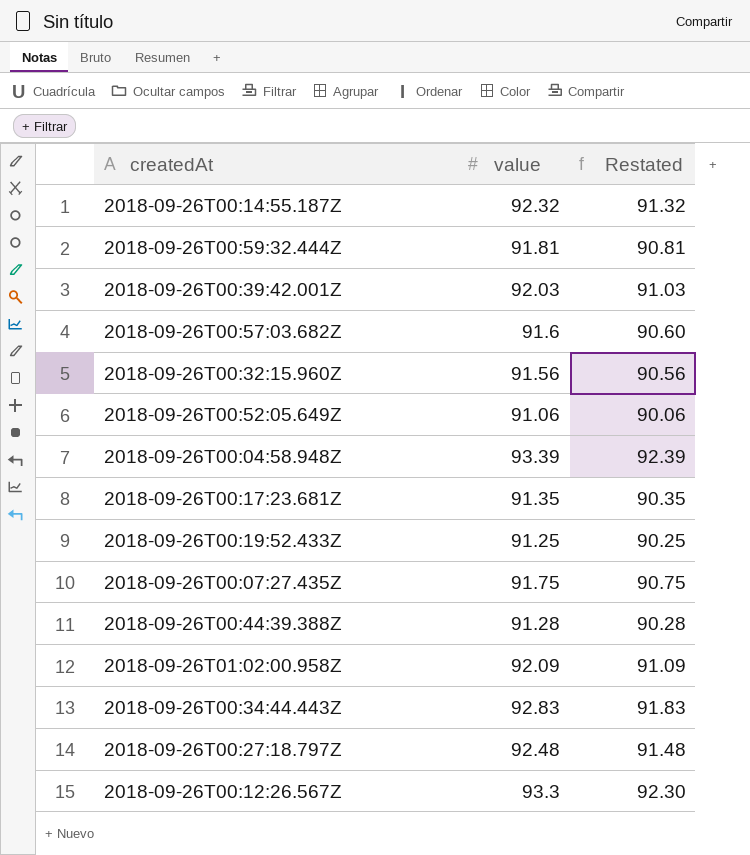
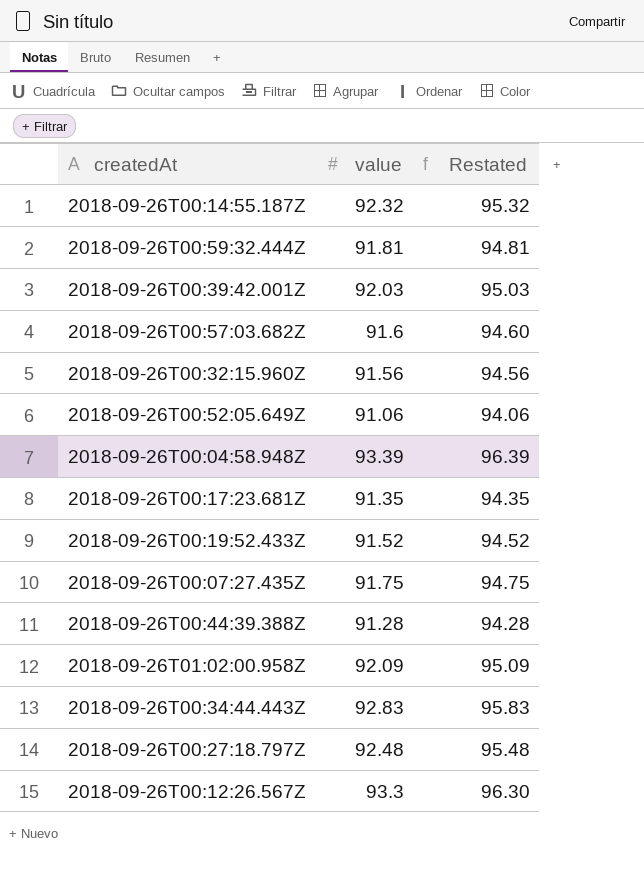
column Restated | formula: [value] - 1 -> [value] + 3
2018-09-26T00:19:52.433Z | value: 91.25 -> 91.52

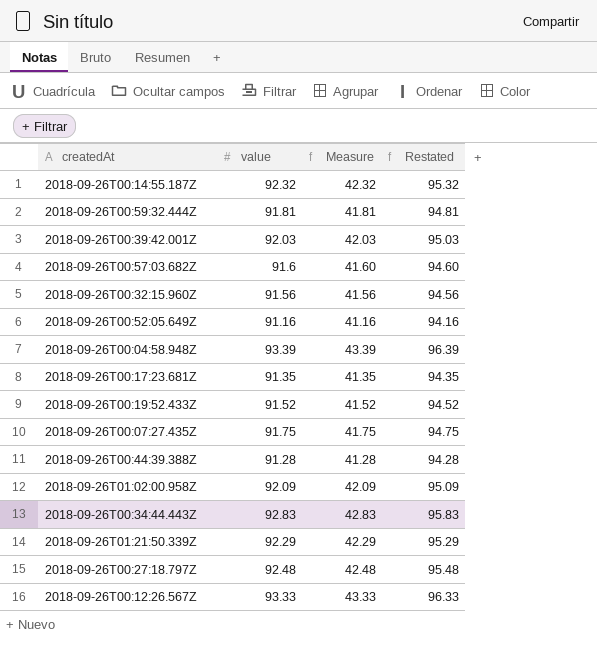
column Measure | formula: none -> [value] - 50
2018-09-26T00:52:05.649Z | value: 91.06 -> 91.16
2018-09-26T00:52:05.649Z | Restated: 94.06 -> 94.16
row 2018-09-26T01:21:50.339Z: none -> 92.29 | 42.29 | 95.29
2018-09-26T00:12:26.567Z | value: 93.3 -> 93.33
2018-09-26T00:12:26.567Z | Restated: 96.30 -> 96.33

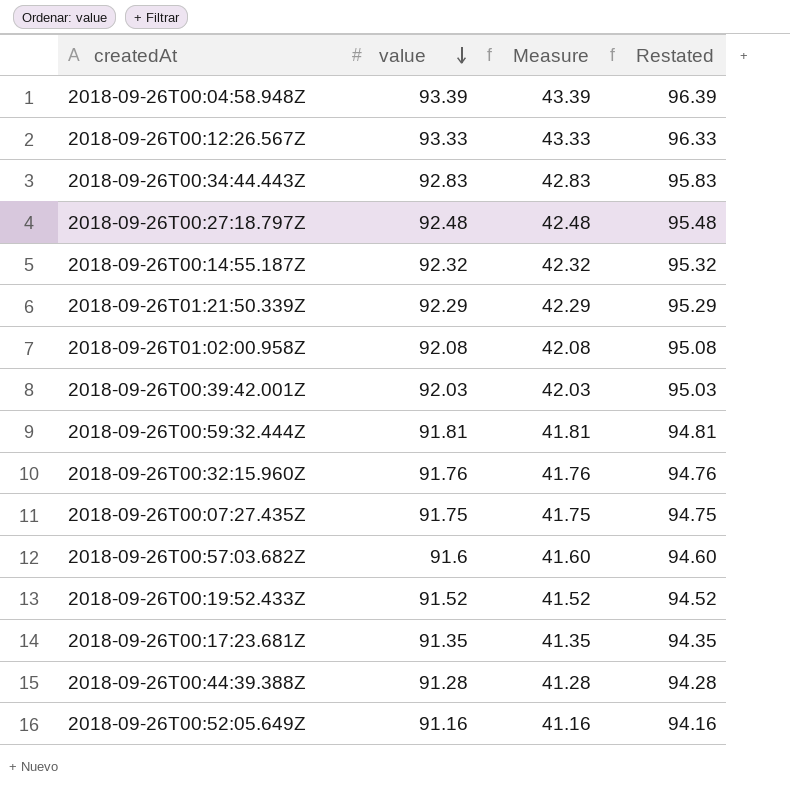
row order: none -> value descending
2018-09-26T01:02:00.958Z | value: 92.09 -> 92.08
2018-09-26T01:02:00.958Z | Measure: 42.09 -> 42.08
2018-09-26T01:02:00.958Z | Restated: 95.09 -> 95.08
2018-09-26T00:32:15.960Z | value: 91.56 -> 91.76
2018-09-26T00:32:15.960Z | Measure: 41.56 -> 41.76
2018-09-26T00:32:15.960Z | Restated: 94.56 -> 94.76

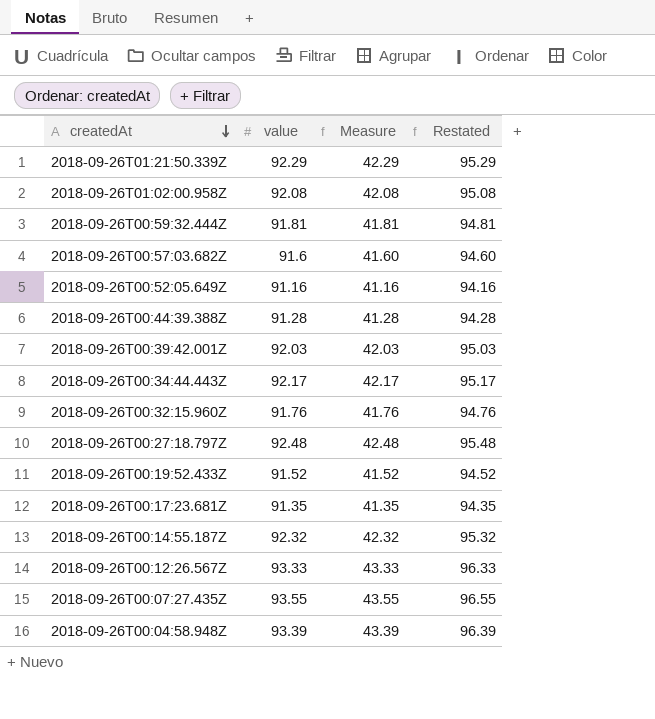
row order: value descending -> createdAt descending
2018-09-26T00:34:44.443Z | value: 92.83 -> 92.17
2018-09-26T00:34:44.443Z | Measure: 42.83 -> 42.17
2018-09-26T00:34:44.443Z | Restated: 95.83 -> 95.17
2018-09-26T00:07:27.435Z | value: 91.75 -> 93.55
2018-09-26T00:07:27.435Z | Measure: 41.75 -> 43.55
2018-09-26T00:07:27.435Z | Restated: 94.75 -> 96.55

